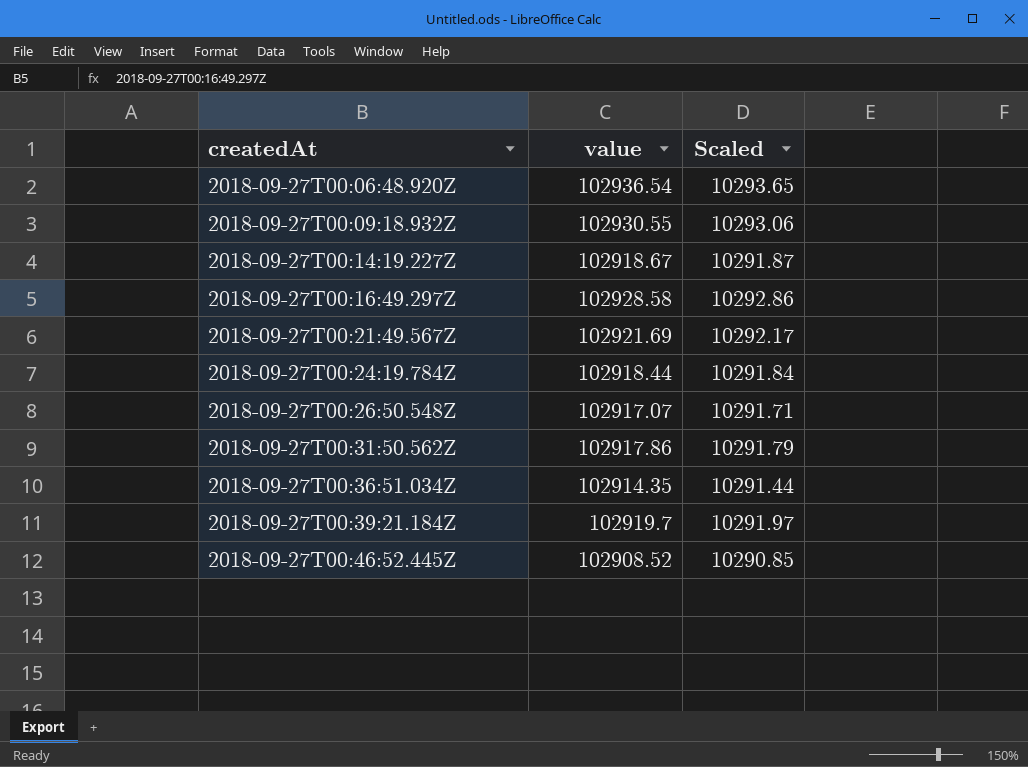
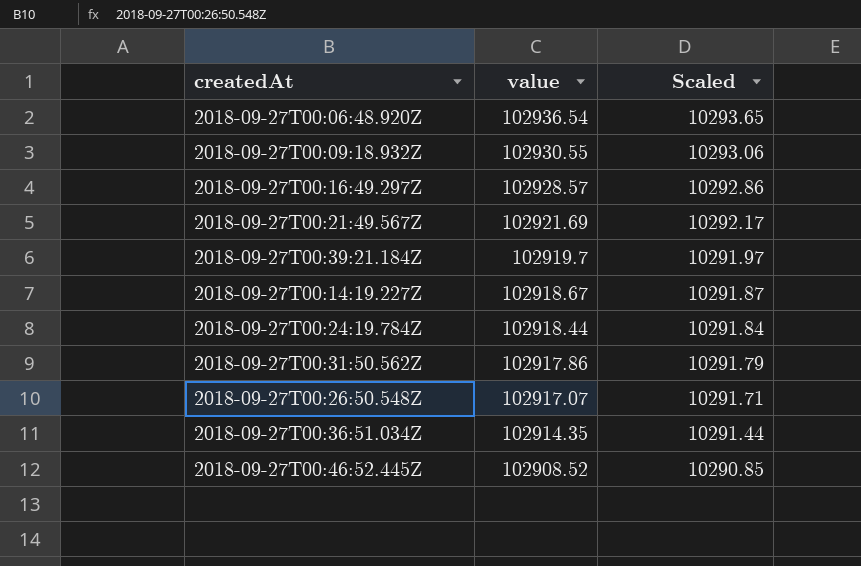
row order: createdAt ascending -> value descending
2018-09-27T00:16:49.297Z | value: 102928.58 -> 102928.57

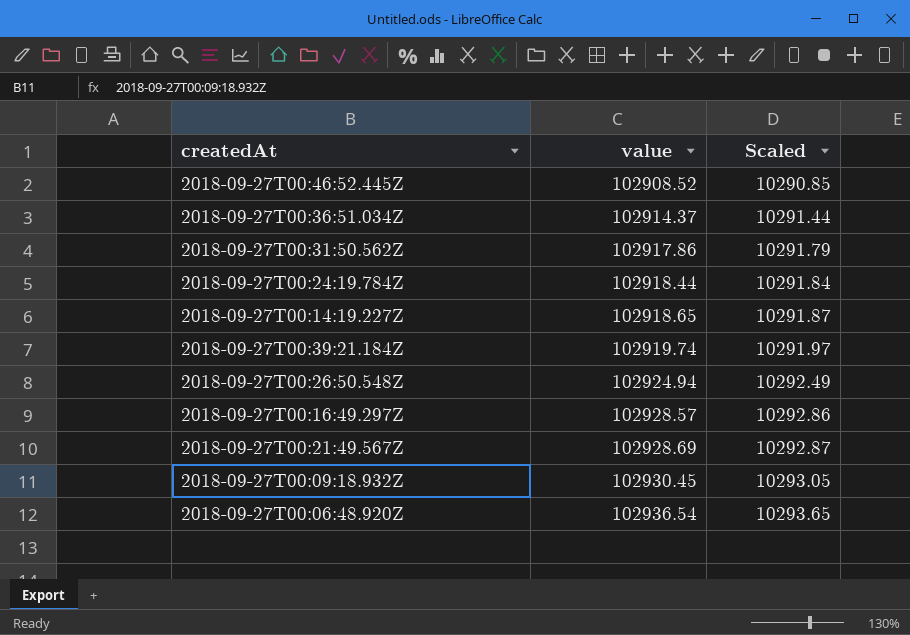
row order: value descending -> value ascending
2018-09-27T00:36:51.034Z | value: 102914.35 -> 102914.37
2018-09-27T00:14:19.227Z | value: 102918.67 -> 102918.65
2018-09-27T00:39:21.184Z | value: 102919.7 -> 102919.74
2018-09-27T00:26:50.548Z | value: 102917.07 -> 102924.94
2018-09-27T00:26:50.548Z | Scaled: 10291.71 -> 10292.49
2018-09-27T00:21:49.567Z | value: 102921.69 -> 102928.69
2018-09-27T00:21:49.567Z | Scaled: 10292.17 -> 10292.87
2018-09-27T00:09:18.932Z | value: 102930.55 -> 102930.45
2018-09-27T00:09:18.932Z | Scaled: 10293.06 -> 10293.05

